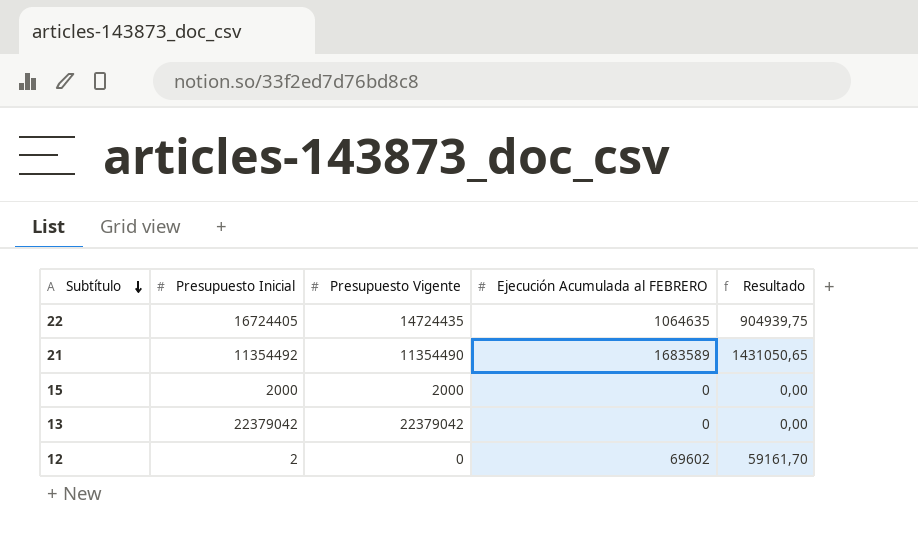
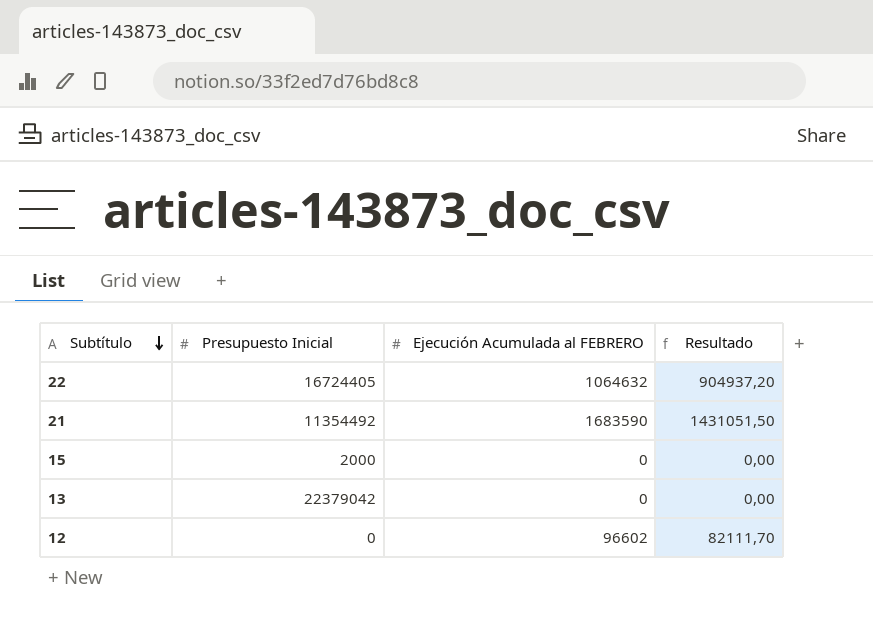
column Presupuesto Vigente | position: 3 -> none
22 | Ejecución Acumulada al FEBRERO: 1064635 -> 1064632
22 | Resultado: 904939,75 -> 904937,20
21 | Ejecución Acumulada al FEBRERO: 1683589 -> 1683590
21 | Resultado: 1431050,65 -> 1431051,50
12 | Presupuesto Inicial: 2 -> 0
12 | Ejecución Acumulada al FEBRERO: 69602 -> 96602
12 | Resultado: 59161,70 -> 82111,70

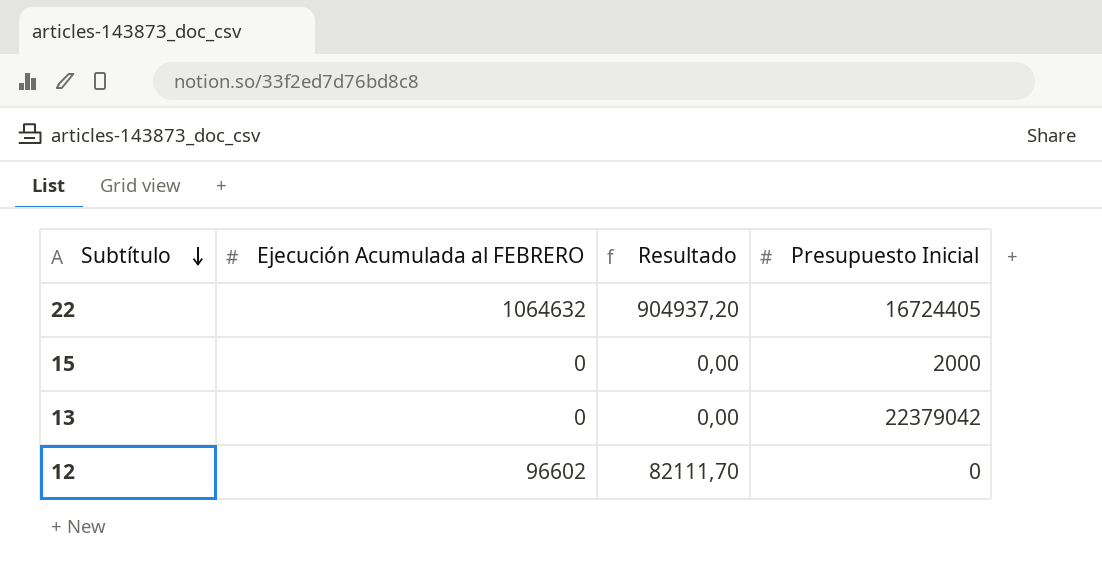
column Presupuesto Inicial | position: 2 -> 4
row 21: 11354492 | 1683590 | 1431051,50 -> none

